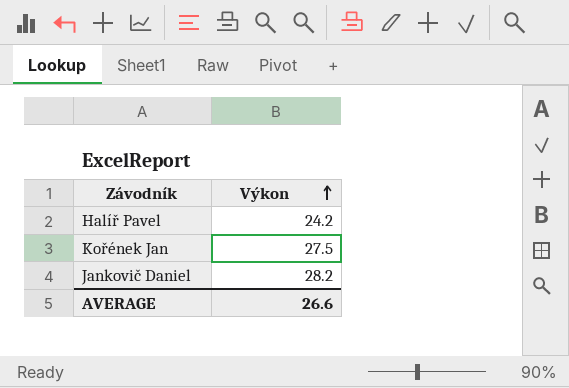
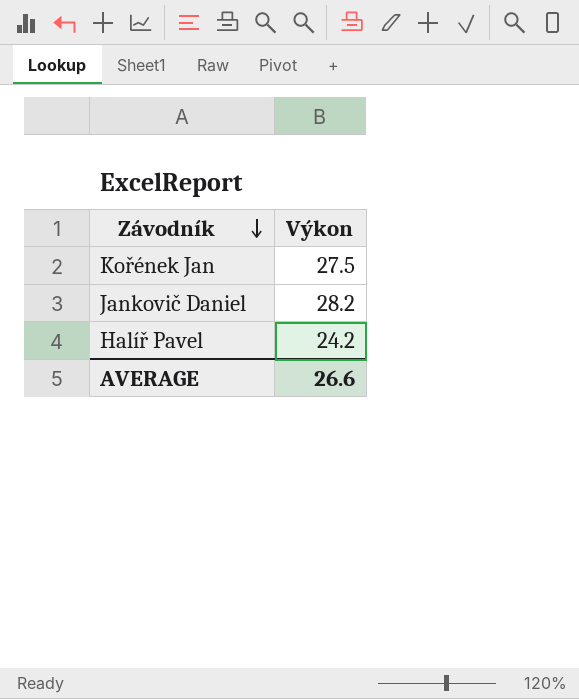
row order: Výkon ascending -> Závodník descending

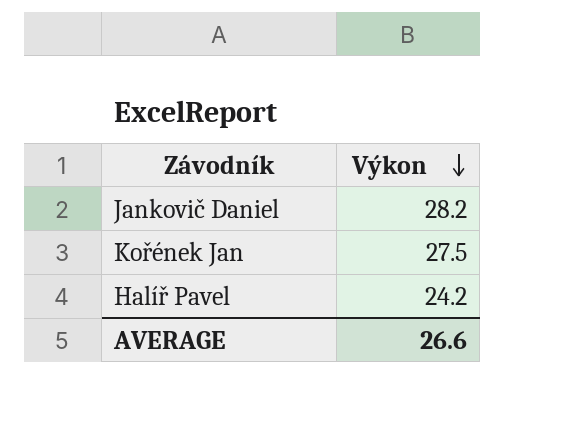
row order: Závodník descending -> Výkon descending

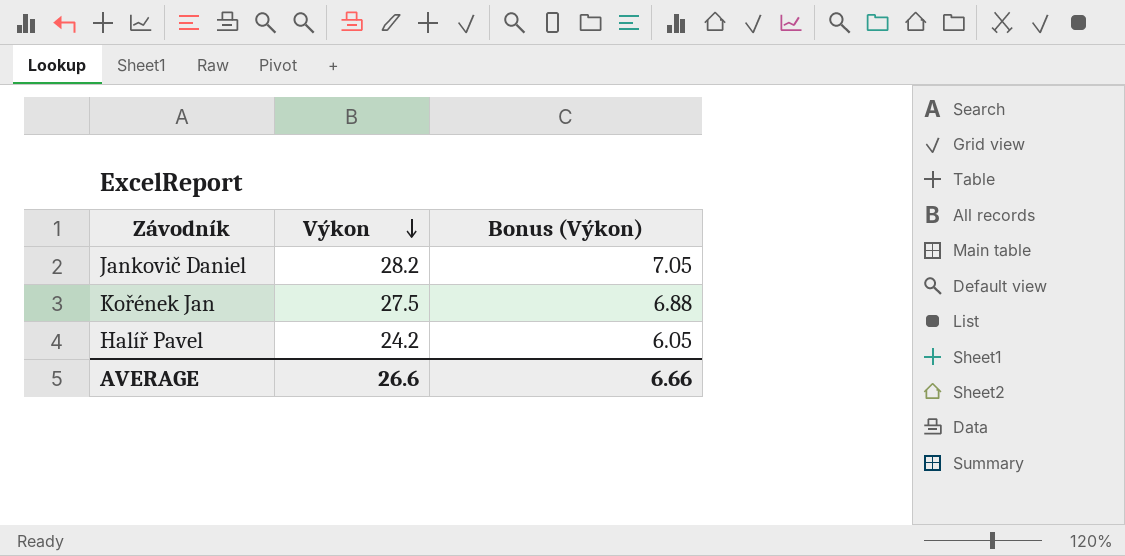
column Bonus (Výkon) | formula: none -> [Výkon] * 0.25

